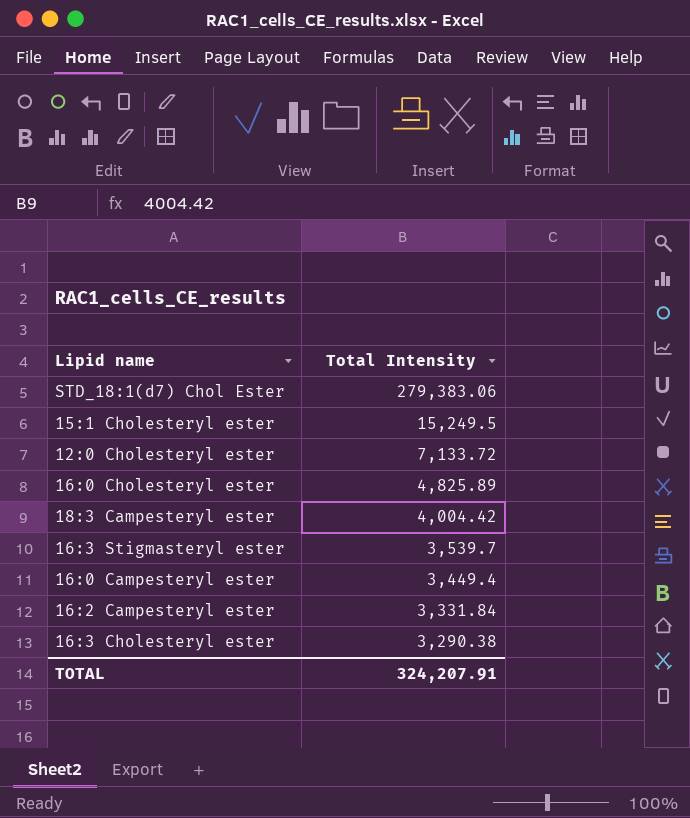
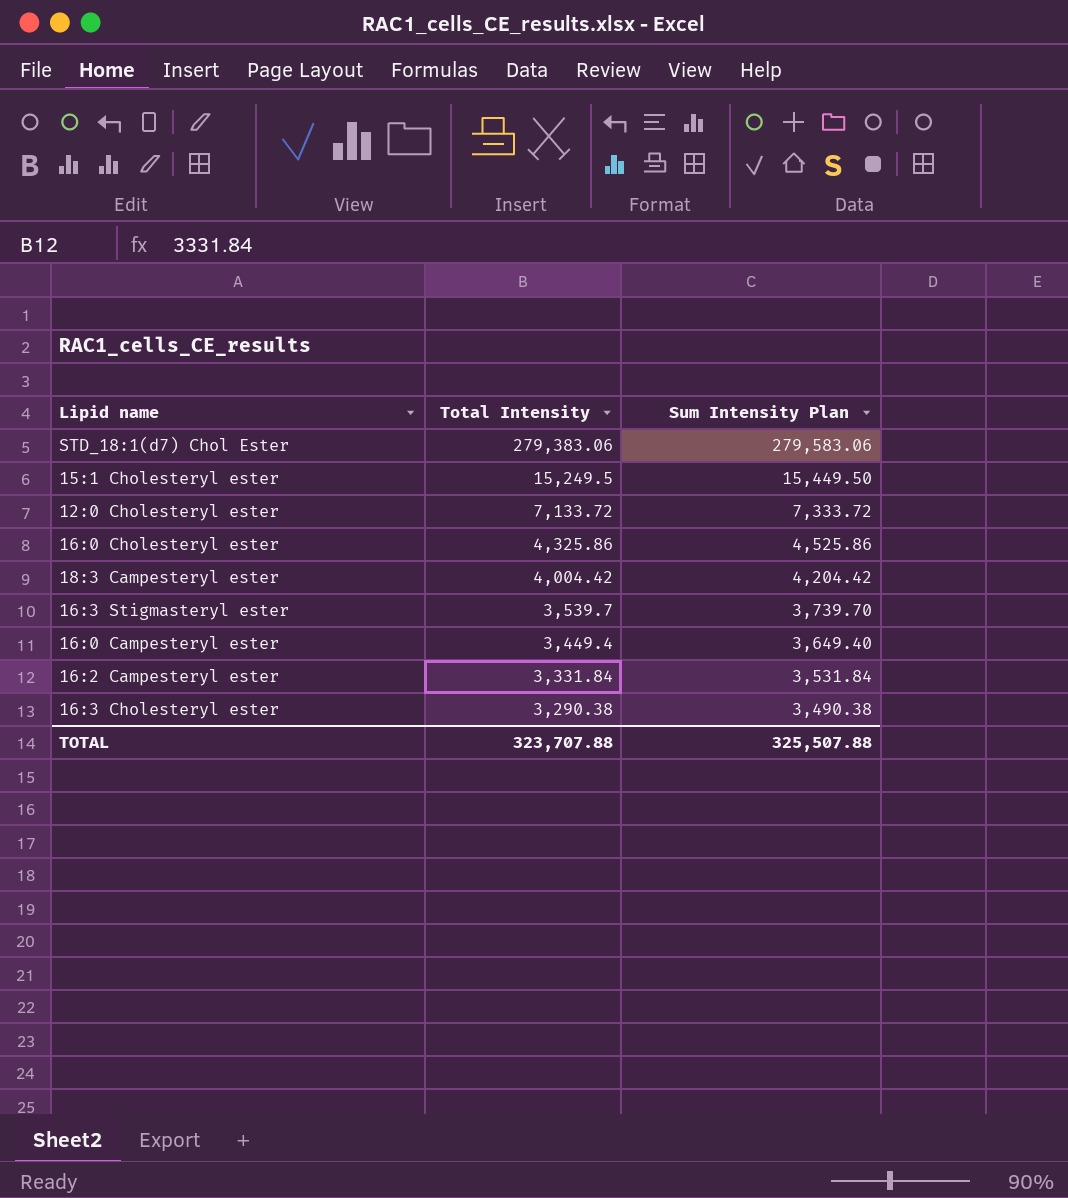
column Sum Intensity Plan | formula: none -> [Total Intensity] + 200
16:0 Cholesteryl ester | Total Intensity: 4,825.89 -> 4,325.86
TOTAL | Total Intensity: 324,207.91 -> 323,707.88

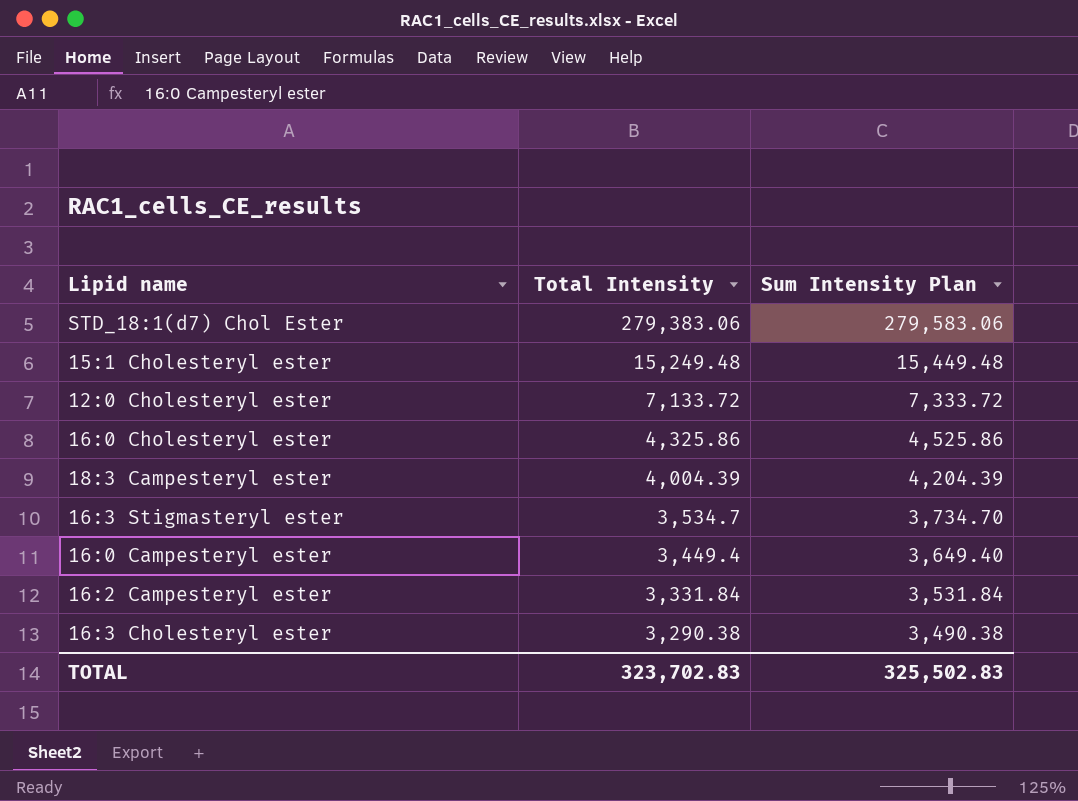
15:1 Cholesteryl ester | Total Intensity: 15,249.5 -> 15,249.48
15:1 Cholesteryl ester | Sum Intensity Plan: 15,449.50 -> 15,449.48
18:3 Campesteryl ester | Total Intensity: 4,004.42 -> 4,004.39
18:3 Campesteryl ester | Sum Intensity Plan: 4,204.42 -> 4,204.39
16:3 Stigmasteryl ester | Total Intensity: 3,539.7 -> 3,534.7
16:3 Stigmasteryl ester | Sum Intensity Plan: 3,739.70 -> 3,734.70
TOTAL | Total Intensity: 323,707.88 -> 323,702.83
TOTAL | Sum Intensity Plan: 325,507.88 -> 325,502.83

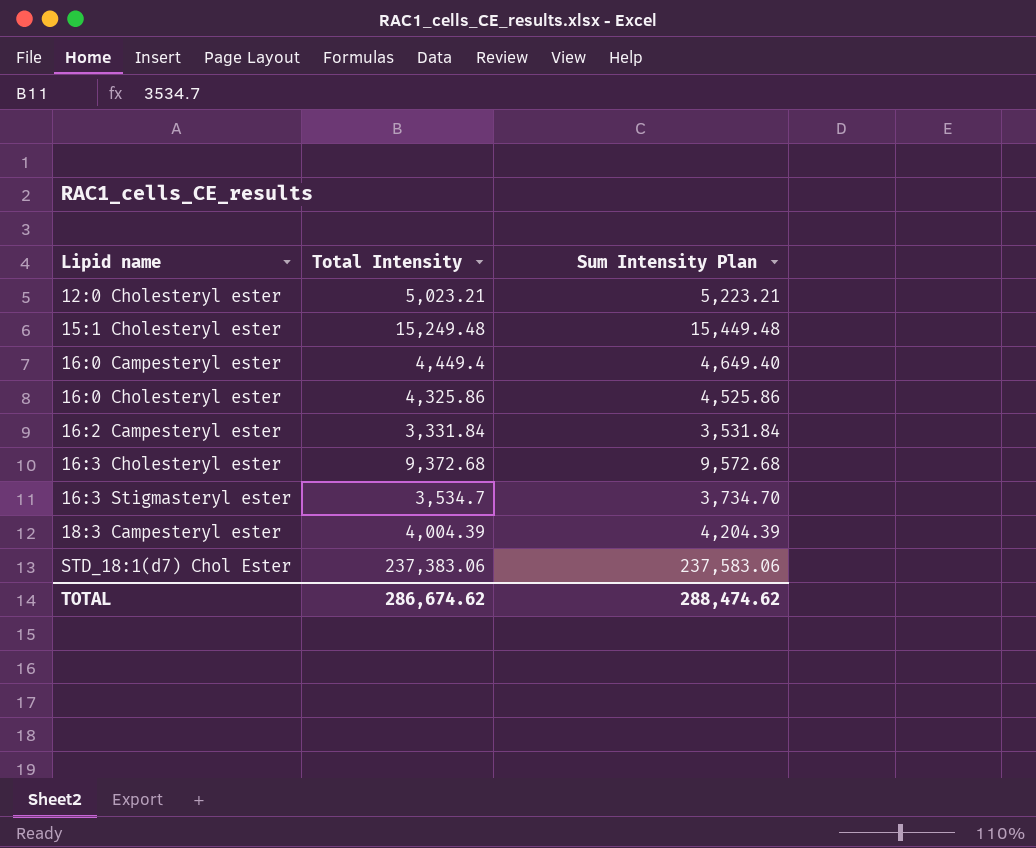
row order: Total Intensity descending -> Lipid name ascending
12:0 Cholesteryl ester | Total Intensity: 7,133.72 -> 5,023.21
12:0 Cholesteryl ester | Sum Intensity Plan: 7,333.72 -> 5,223.21
16:0 Campesteryl ester | Total Intensity: 3,449.4 -> 4,449.4
16:0 Campesteryl ester | Sum Intensity Plan: 3,649.40 -> 4,649.40
16:3 Cholesteryl ester | Total Intensity: 3,290.38 -> 9,372.68
16:3 Cholesteryl ester | Sum Intensity Plan: 3,490.38 -> 9,572.68
STD_18:1(d7) Chol Ester | Total Intensity: 279,383.06 -> 237,383.06
STD_18:1(d7) Chol Ester | Sum Intensity Plan: 279,583.06 -> 237,583.06
TOTAL | Total Intensity: 323,702.83 -> 286,674.62
TOTAL | Sum Intensity Plan: 325,502.83 -> 288,474.62

